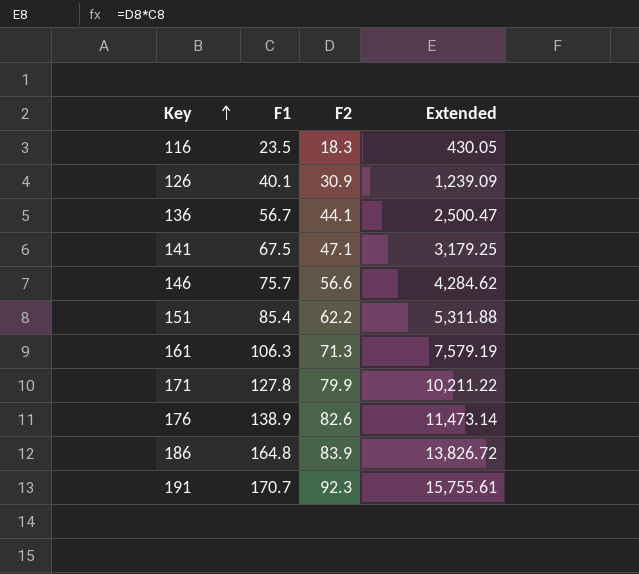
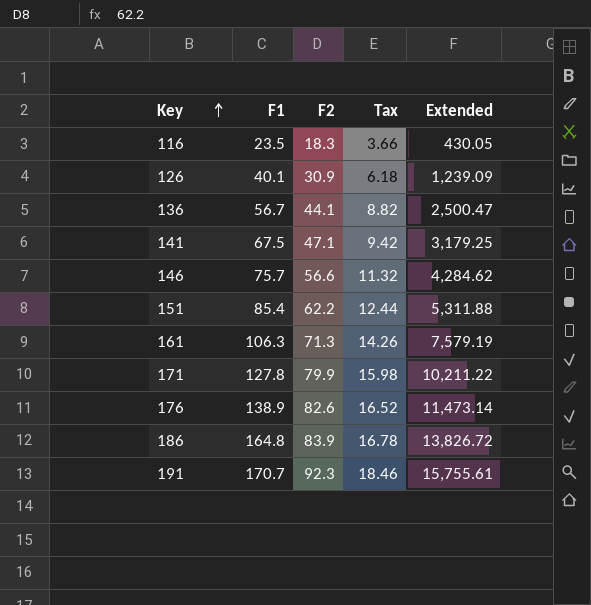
column Tax | formula: none -> [F2] * 0.2

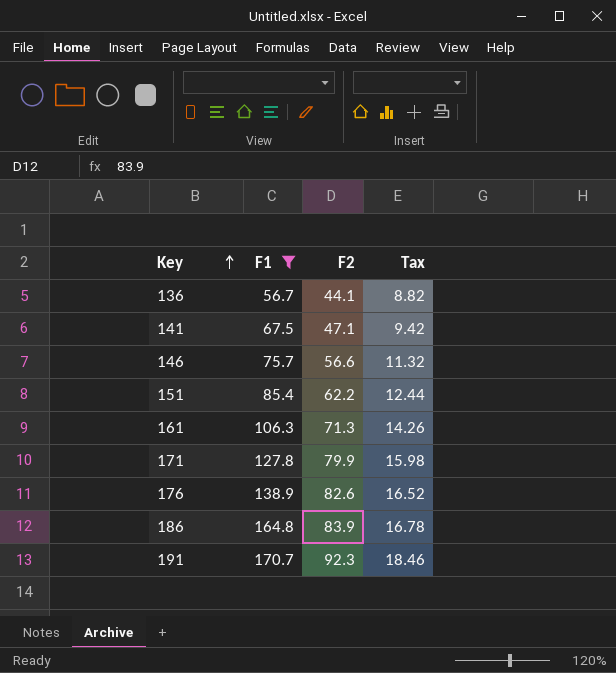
filter: none -> F1 >= 56.7
column Extended | formula: [F1] * [F2] -> none

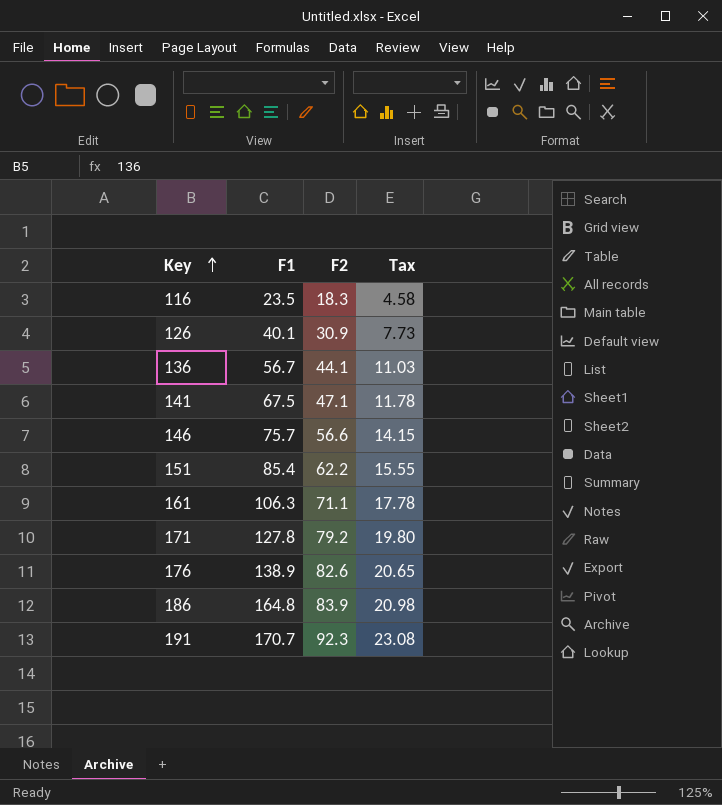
filter: F1 >= 56.7 -> none
column Tax | formula: [F2] * 0.2 -> [F2] * 0.25
161 | F2: 71.3 -> 71.1
171 | F2: 79.9 -> 79.2

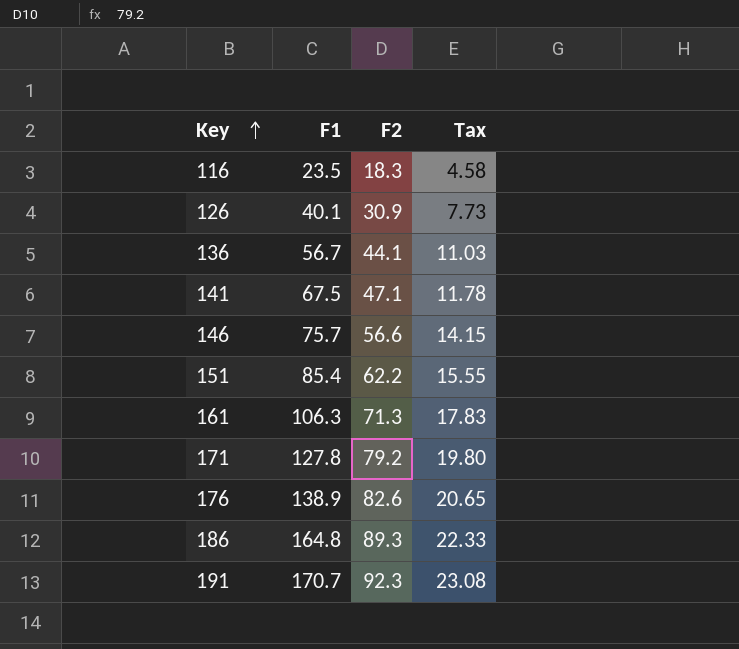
161 | F2: 71.1 -> 71.3
161 | Tax: 17.78 -> 17.83
186 | F2: 83.9 -> 89.3
186 | Tax: 20.98 -> 22.33

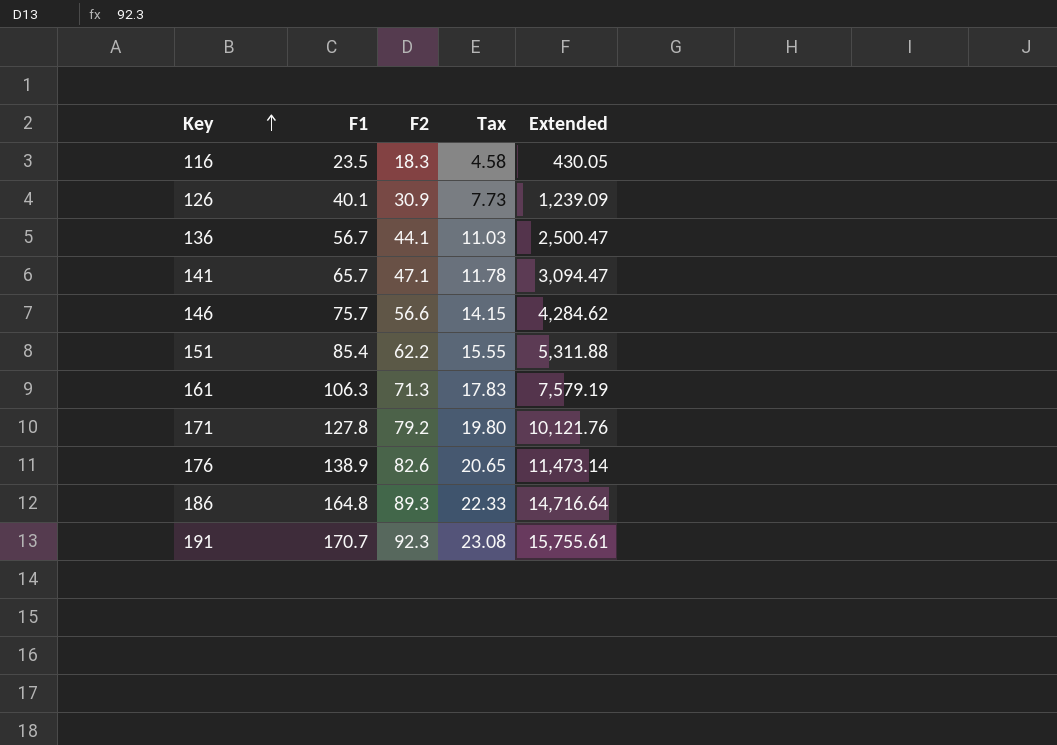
column Extended | formula: none -> [F1] * [F2]
141 | F1: 67.5 -> 65.7

